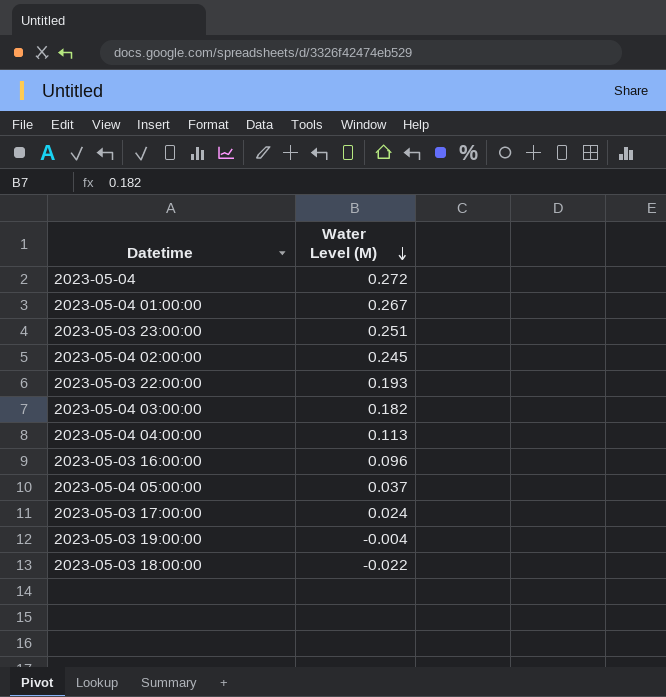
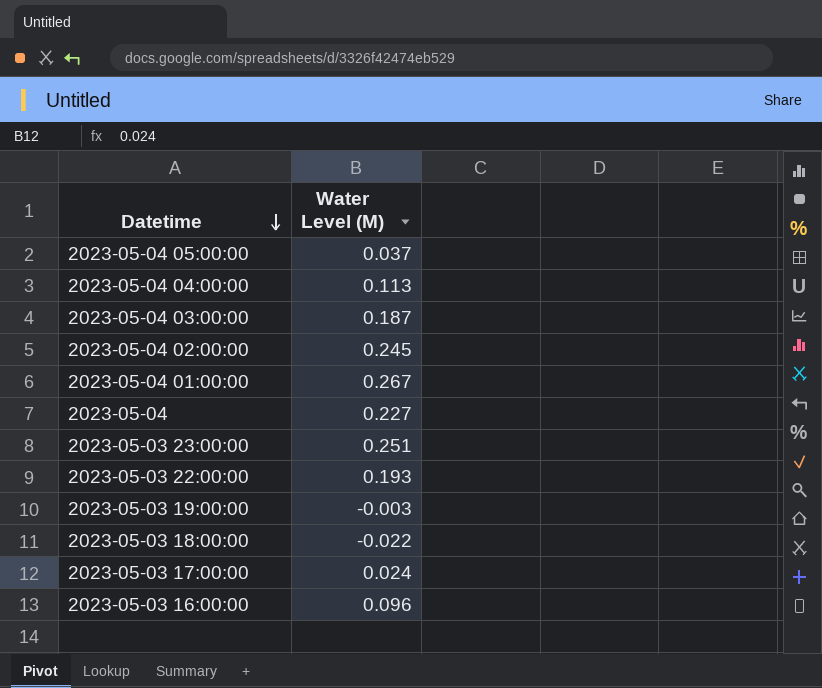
row order: Water Level (M) descending -> Datetime descending
2023-05-04 03:00:00 | Water Level (M): 0.182 -> 0.187
2023-05-04 | Water Level (M): 0.272 -> 0.227
2023-05-03 19:00:00 | Water Level (M): -0.004 -> -0.003

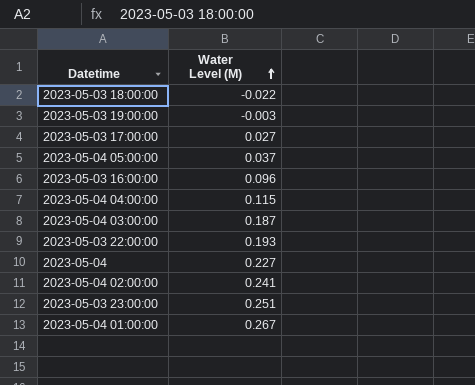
row order: Datetime descending -> Water Level (M) ascending
2023-05-03 17:00:00 | Water Level (M): 0.024 -> 0.027
2023-05-04 04:00:00 | Water Level (M): 0.113 -> 0.115
2023-05-04 02:00:00 | Water Level (M): 0.245 -> 0.241

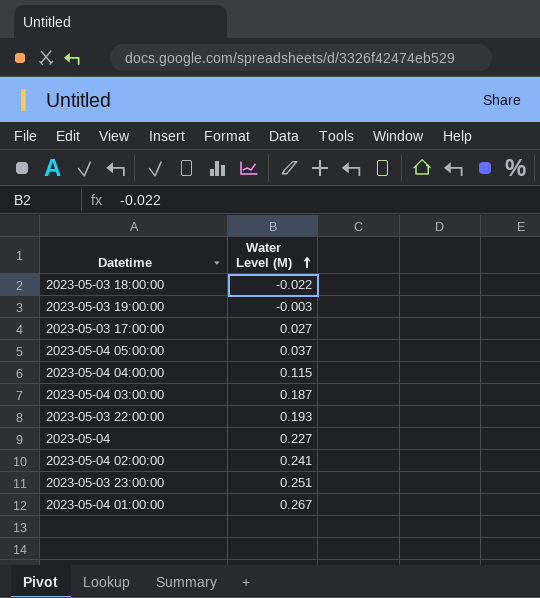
row 2023-05-03 16:00:00: 0.096 -> none

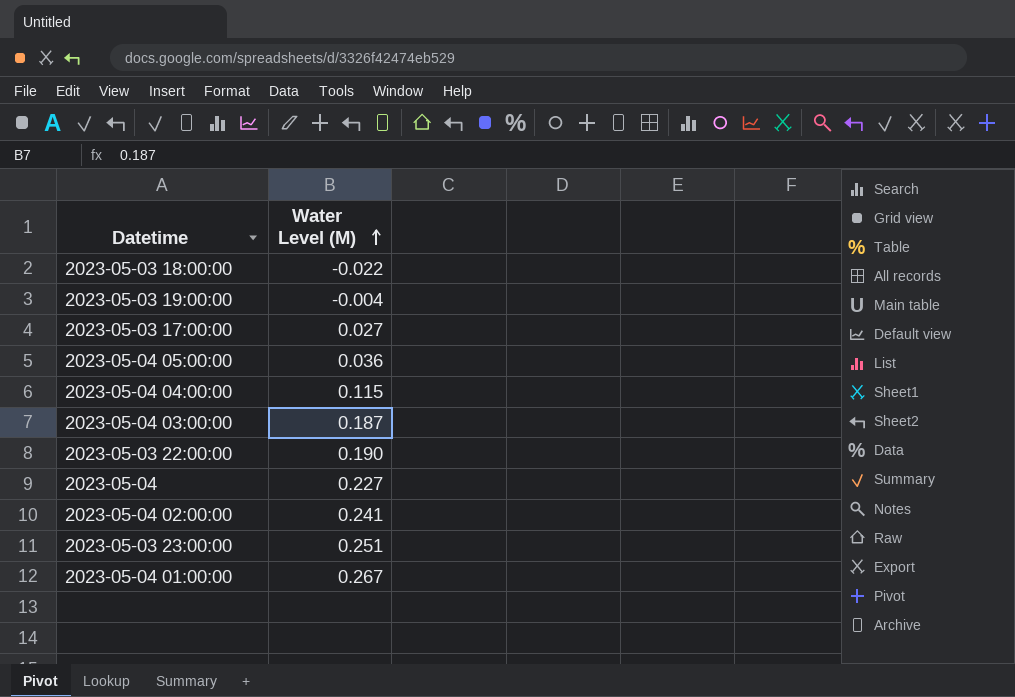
2023-05-03 19:00:00 | Water Level (M): -0.003 -> -0.004
2023-05-04 05:00:00 | Water Level (M): 0.037 -> 0.036
2023-05-03 22:00:00 | Water Level (M): 0.193 -> 0.190

